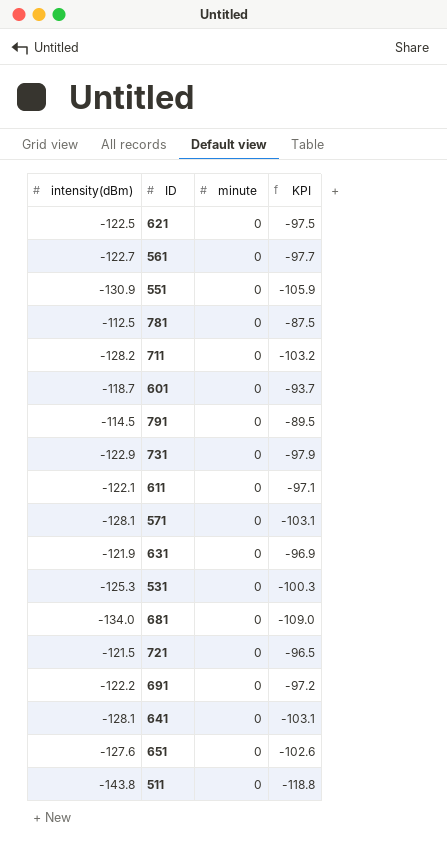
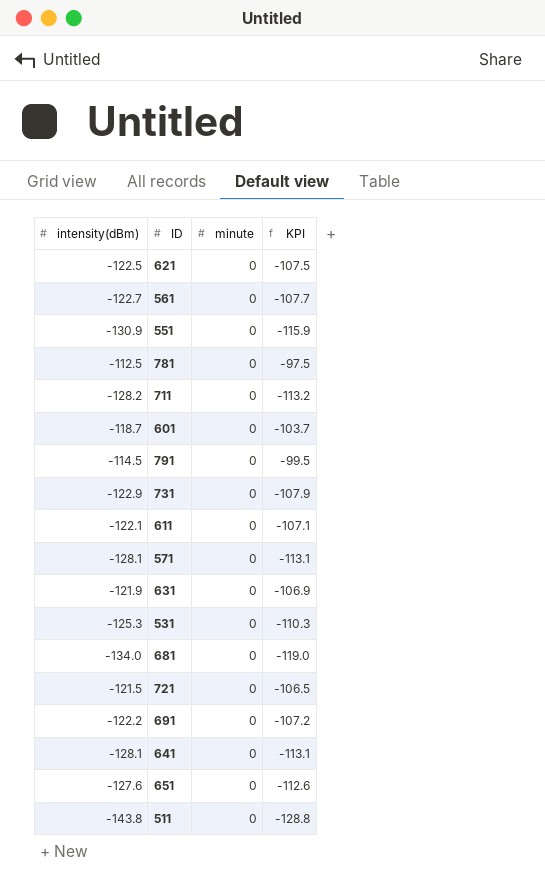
column KPI | formula: [intensity(dBm)] + 25 -> [intensity(dBm)] + 15

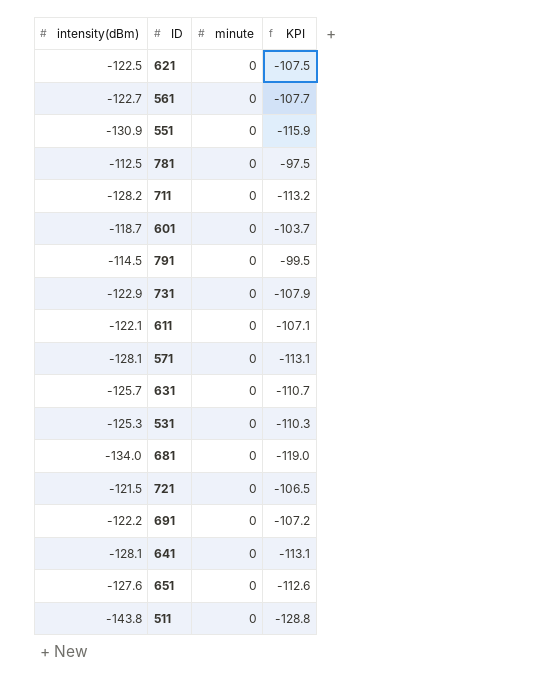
631 | intensity(dBm): -121.9 -> -125.7
631 | KPI: -106.9 -> -110.7

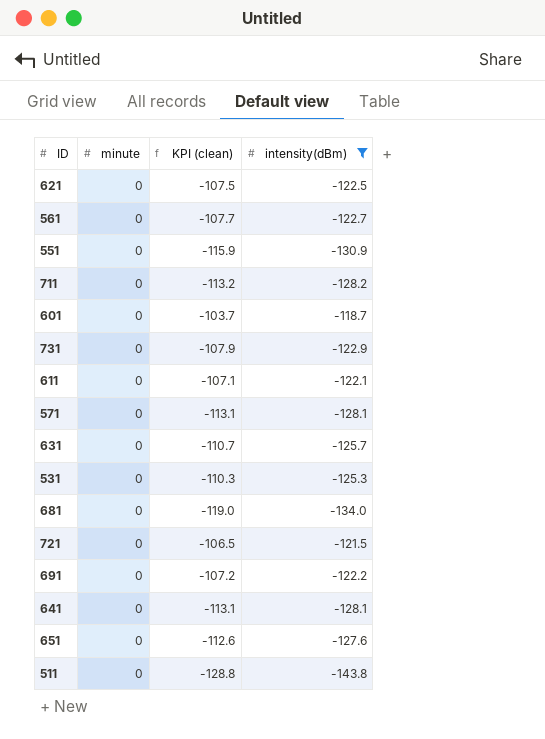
filter: none -> intensity(dBm) <= -118.7
column name: KPI -> KPI (clean)
column intensity(dBm) | position: 1 -> 4

